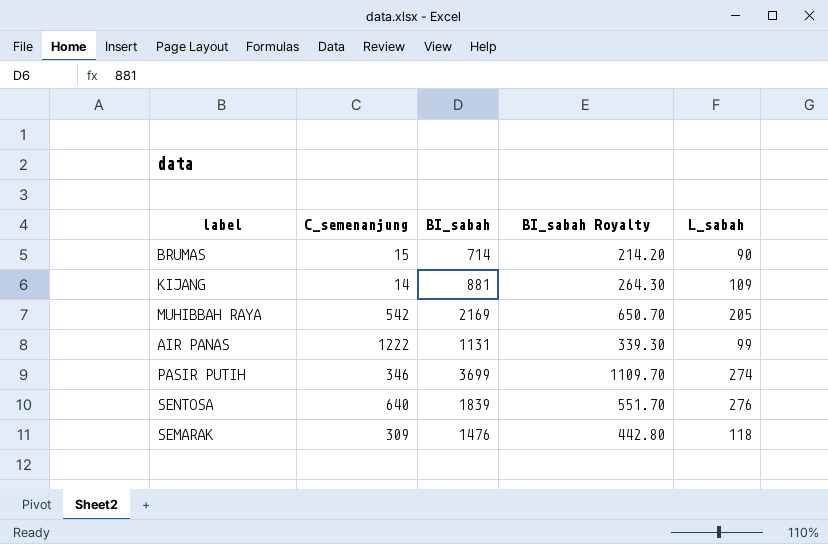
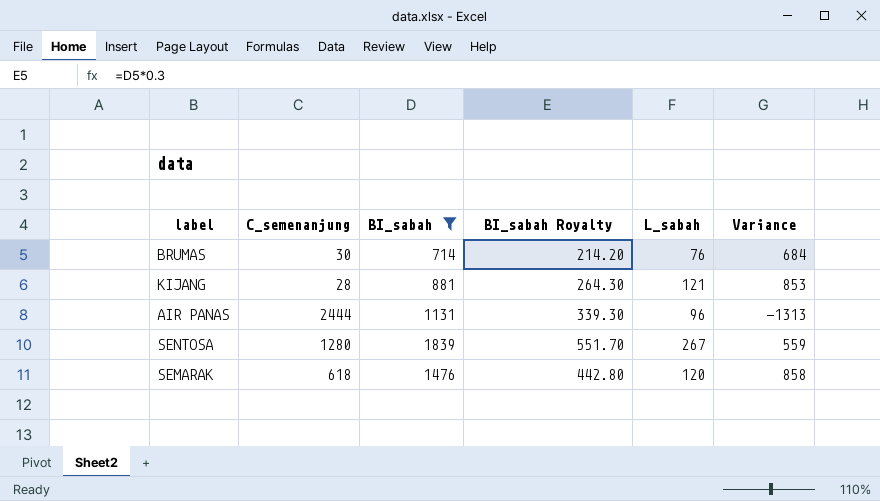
filter: none -> BI_sabah <= 1839
column Variance | formula: none -> [BI_sabah] - [C_semenanjung]
BRUMAS | C_semenanjung: 15 -> 30
BRUMAS | L_sabah: 90 -> 76
KIJANG | C_semenanjung: 14 -> 28
KIJANG | L_sabah: 109 -> 121
AIR PANAS | C_semenanjung: 1222 -> 2444
AIR PANAS | L_sabah: 99 -> 96
SENTOSA | C_semenanjung: 640 -> 1280
SENTOSA | L_sabah: 276 -> 267
SEMARAK | C_semenanjung: 309 -> 618
SEMARAK | L_sabah: 118 -> 120

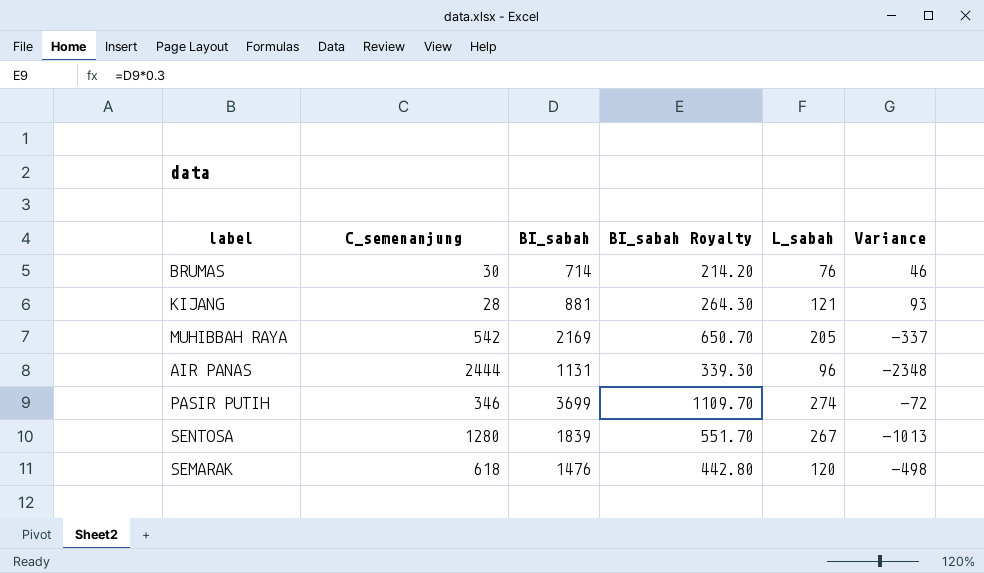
filter: BI_sabah <= 1839 -> none
column Variance | formula: [BI_sabah] - [C_semenanjung] -> [L_sabah] - [C_semenanjung]

